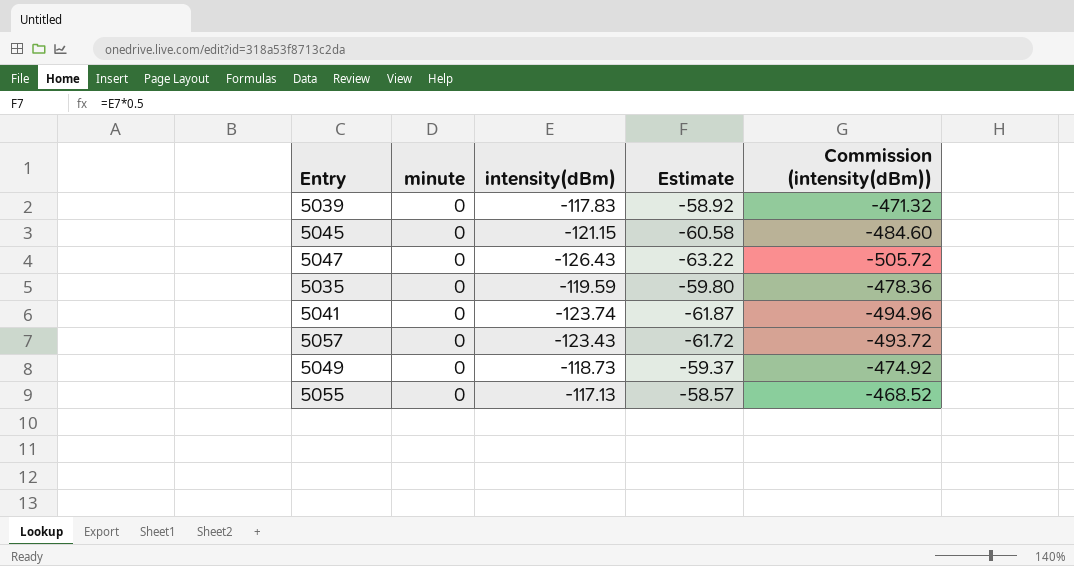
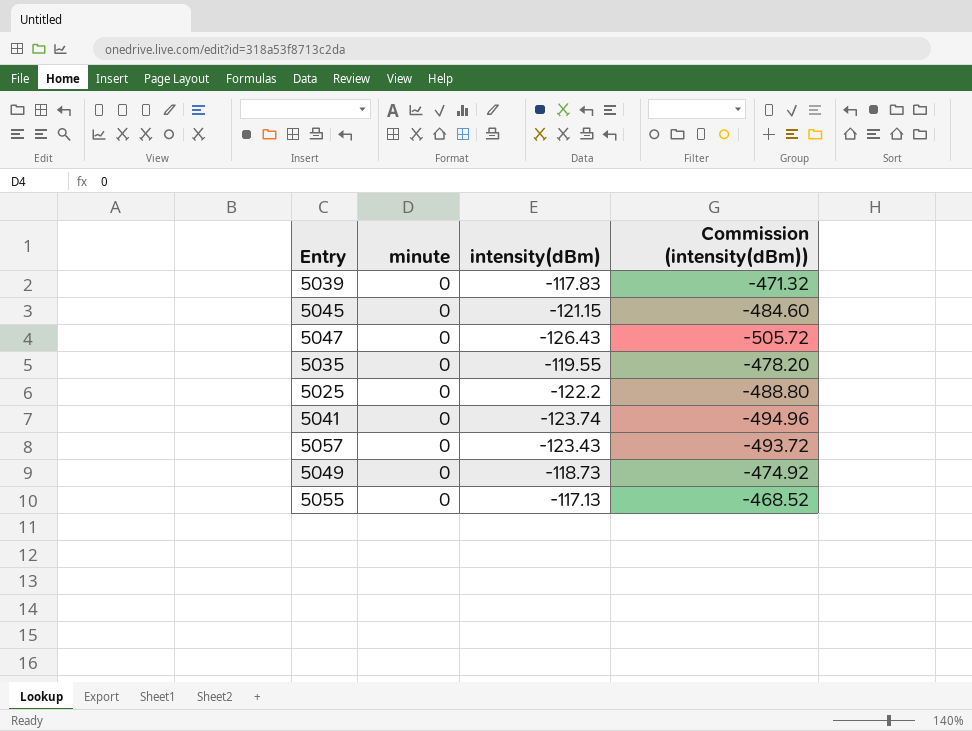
column Estimate | formula: [intensity(dBm)] * 0.5 -> none
5035 | intensity(dBm): -119.59 -> -119.55
5035 | Commission (intensity(dBm)): -478.36 -> -478.20
row 5025: none -> 0 | -122.2 | -488.80

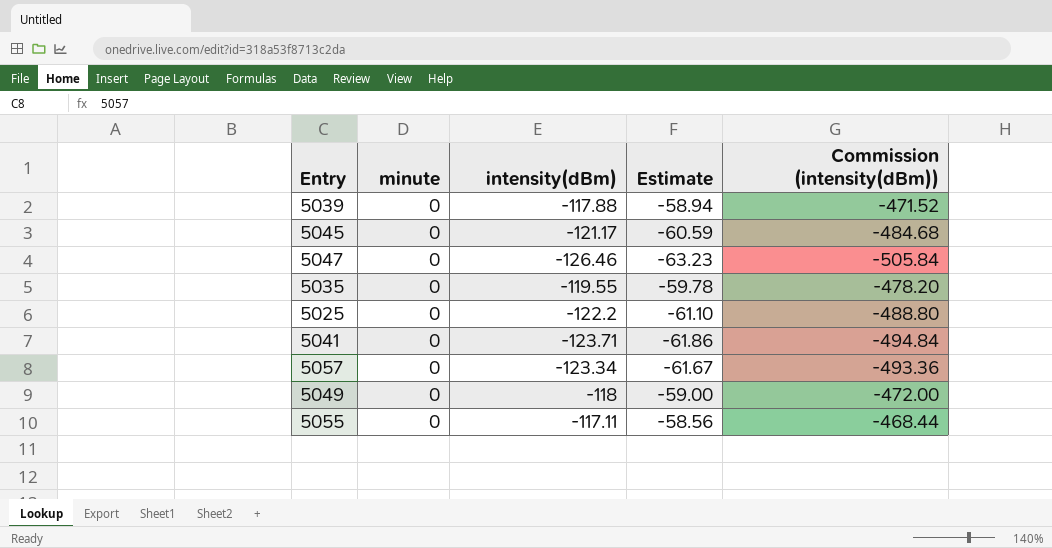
column Estimate | formula: none -> [intensity(dBm)] * 0.5
5039 | intensity(dBm): -117.83 -> -117.88
5039 | Commission (intensity(dBm)): -471.32 -> -471.52
5045 | intensity(dBm): -121.15 -> -121.17
5045 | Commission (intensity(dBm)): -484.60 -> -484.68
5047 | intensity(dBm): -126.43 -> -126.46
5047 | Commission (intensity(dBm)): -505.72 -> -505.84
5041 | intensity(dBm): -123.74 -> -123.71
5041 | Commission (intensity(dBm)): -494.96 -> -494.84
5057 | intensity(dBm): -123.43 -> -123.34
5057 | Commission (intensity(dBm)): -493.72 -> -493.36
5049 | intensity(dBm): -118.73 -> -118
5049 | Commission (intensity(dBm)): -474.92 -> -472.00
5055 | intensity(dBm): -117.13 -> -117.11
5055 | Commission (intensity(dBm)): -468.52 -> -468.44

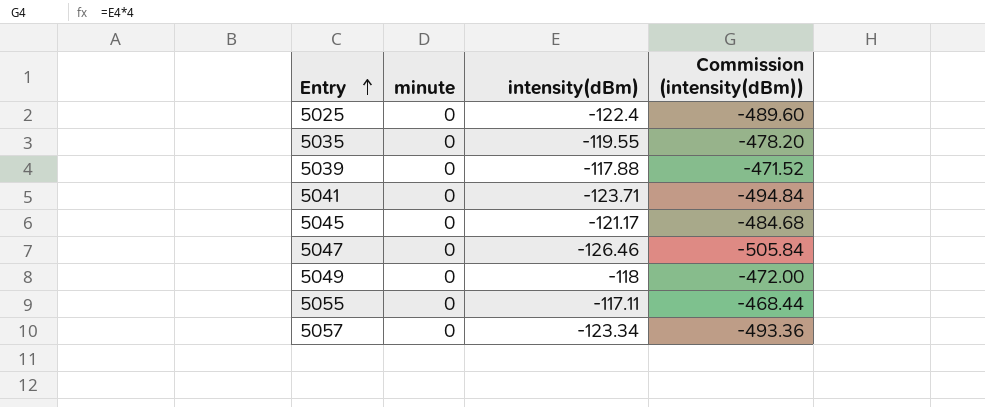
row order: none -> Entry ascending
column Estimate | formula: [intensity(dBm)] * 0.5 -> none
5025 | intensity(dBm): -122.2 -> -122.4
5025 | Commission (intensity(dBm)): -488.80 -> -489.60

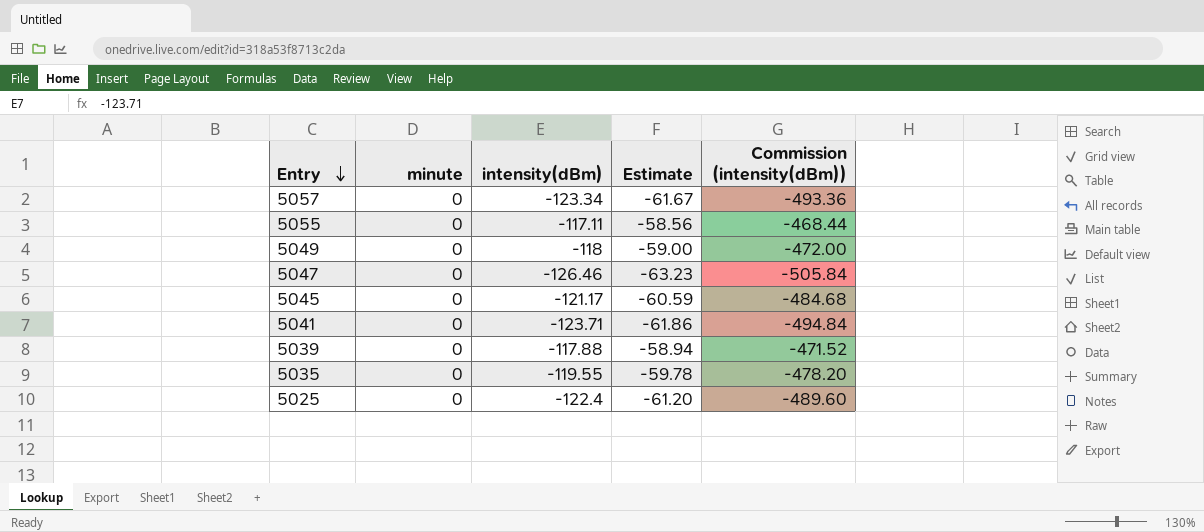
row order: Entry ascending -> Entry descending
column Estimate | formula: none -> [intensity(dBm)] * 0.5

